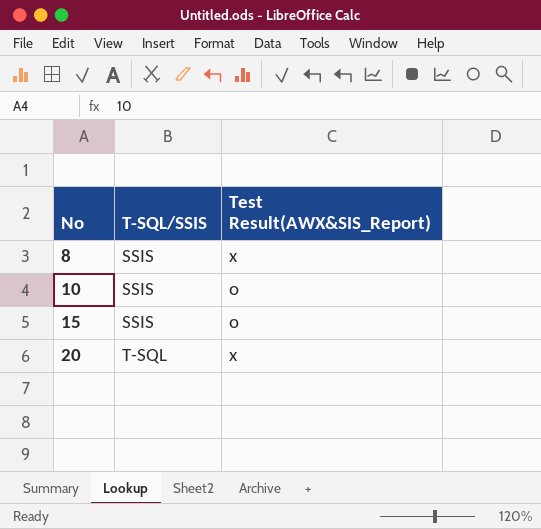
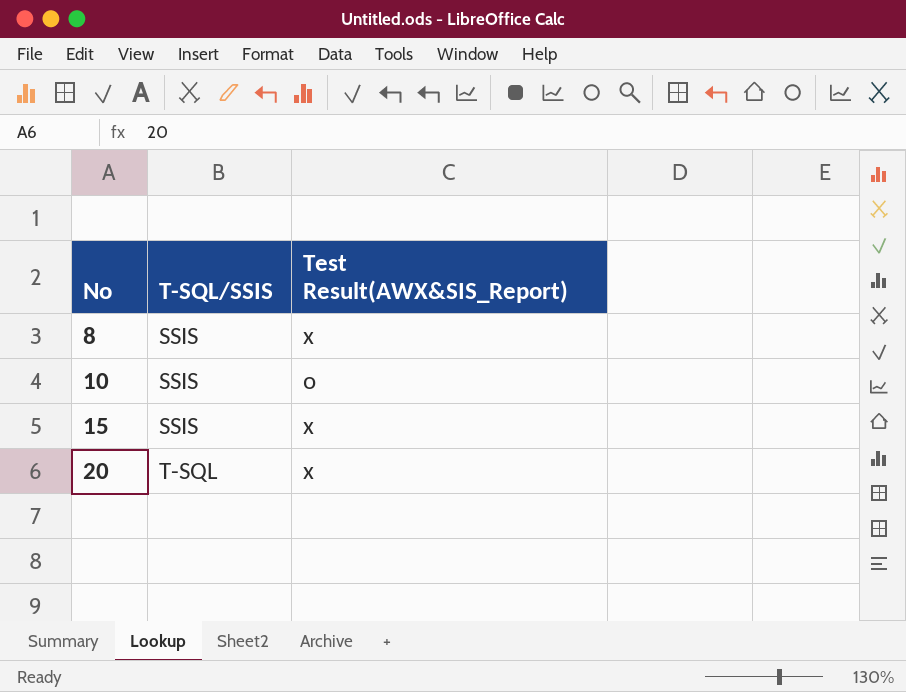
15 | Test Result(AWX&SIS_Report): o -> x

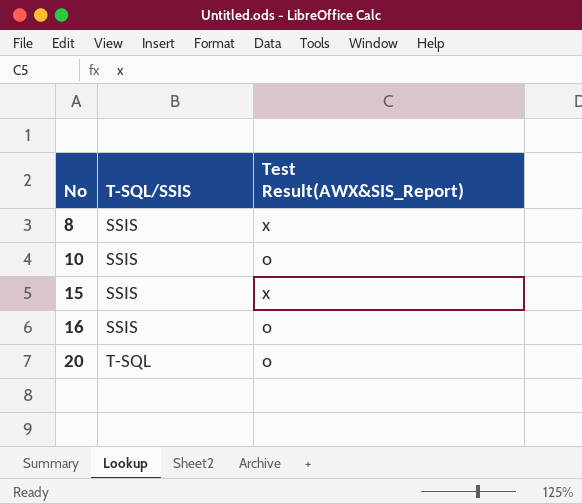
row 16: none -> SSIS | o
20 | Test Result(AWX&SIS_Report): x -> o

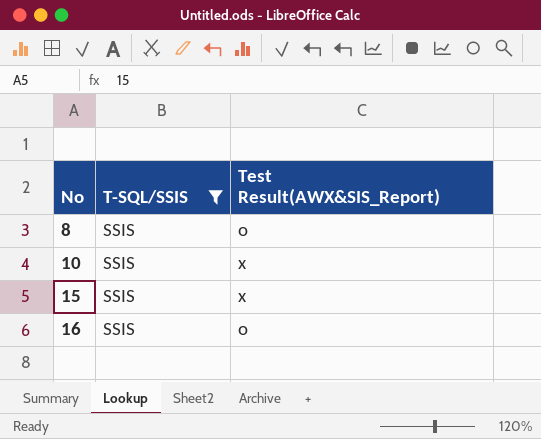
filter: none -> T-SQL/SSIS = SSIS
8 | Test Result(AWX&SIS_Report): x -> o
10 | Test Result(AWX&SIS_Report): o -> x

